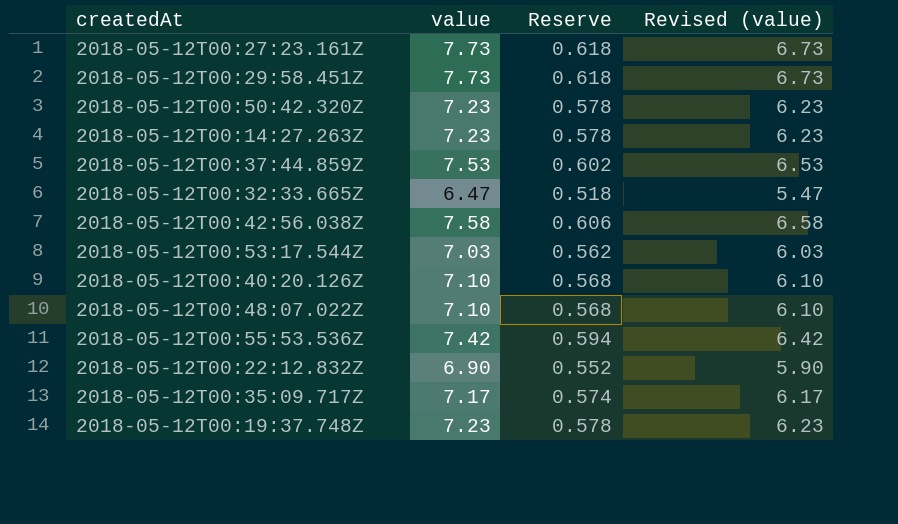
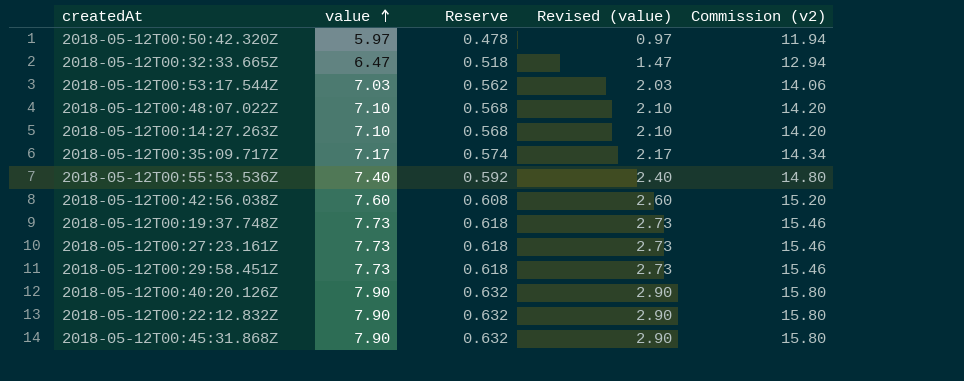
row order: none -> value ascending
column Revised (value) | formula: [value] - 1 -> [value] - 5
column Commission (v2) | formula: none -> [value] * 2
row 2018-05-12T00:37:44.859Z: 7.53 | 0.602 | 6.53 -> none
2018-05-12T00:50:42.320Z | value: 7.23 -> 5.97
2018-05-12T00:50:42.320Z | Reserve: 0.578 -> 0.478
2018-05-12T00:14:27.263Z | value: 7.23 -> 7.10
2018-05-12T00:14:27.263Z | Reserve: 0.578 -> 0.568
2018-05-12T00:55:53.536Z | value: 7.42 -> 7.40
2018-05-12T00:55:53.536Z | Reserve: 0.594 -> 0.592
2018-05-12T00:42:56.038Z | value: 7.58 -> 7.60
2018-05-12T00:42:56.038Z | Reserve: 0.606 -> 0.608
2018-05-12T00:19:37.748Z | value: 7.23 -> 7.73
2018-05-12T00:19:37.748Z | Reserve: 0.578 -> 0.618
2018-05-12T00:40:20.126Z | value: 7.10 -> 7.90
2018-05-12T00:40:20.126Z | Reserve: 0.568 -> 0.632
2018-05-12T00:22:12.832Z | value: 6.90 -> 7.90
2018-05-12T00:22:12.832Z | Reserve: 0.552 -> 0.632
row 2018-05-12T00:45:31.868Z: none -> 7.90 | 0.632 | 2.90 | 15.80

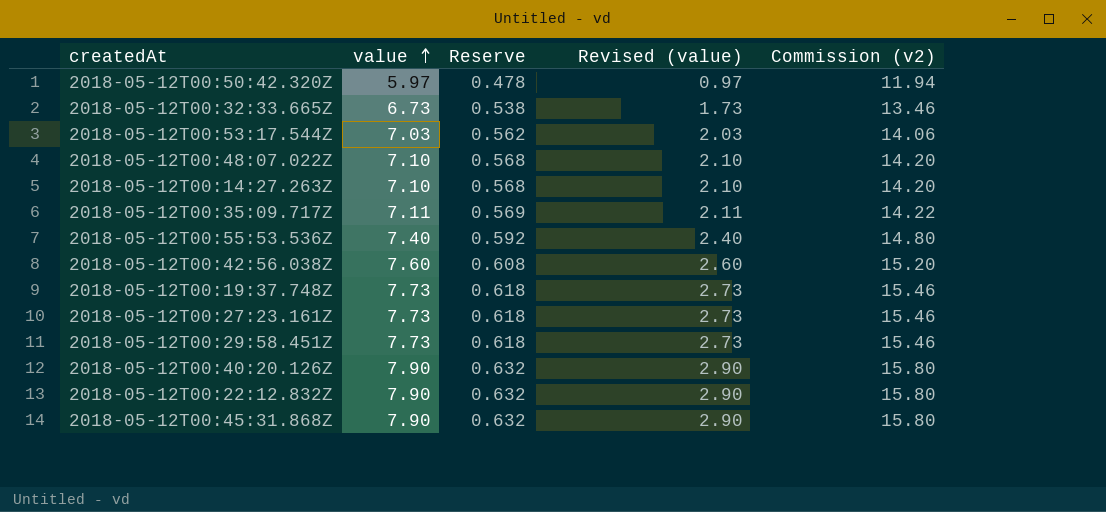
2018-05-12T00:32:33.665Z | value: 6.47 -> 6.73
2018-05-12T00:32:33.665Z | Reserve: 0.518 -> 0.538
2018-05-12T00:32:33.665Z | Revised (value): 1.47 -> 1.73
2018-05-12T00:32:33.665Z | Commission (v2): 12.94 -> 13.46
2018-05-12T00:35:09.717Z | value: 7.17 -> 7.11
2018-05-12T00:35:09.717Z | Reserve: 0.574 -> 0.569
2018-05-12T00:35:09.717Z | Revised (value): 2.17 -> 2.11
2018-05-12T00:35:09.717Z | Commission (v2): 14.34 -> 14.22

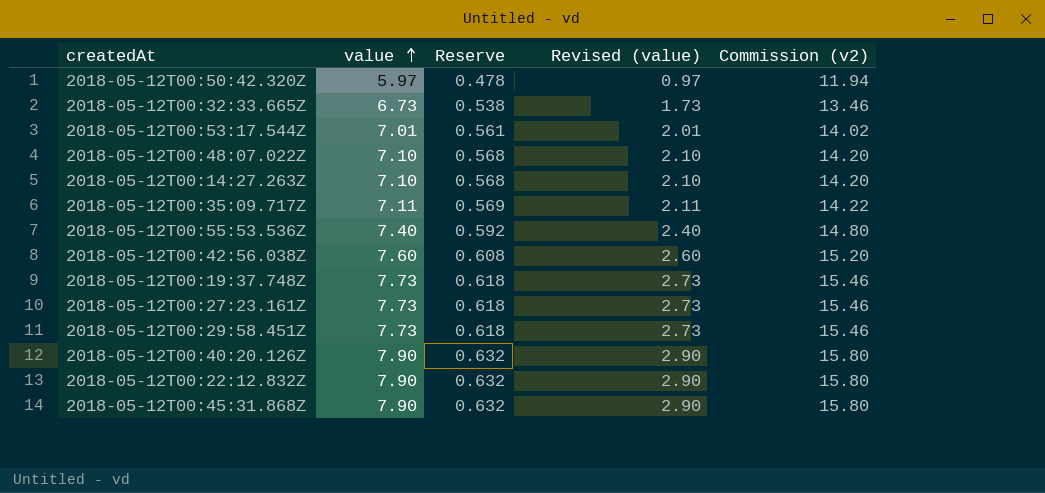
2018-05-12T00:53:17.544Z | value: 7.03 -> 7.01
2018-05-12T00:53:17.544Z | Reserve: 0.562 -> 0.561
2018-05-12T00:53:17.544Z | Revised (value): 2.03 -> 2.01
2018-05-12T00:53:17.544Z | Commission (v2): 14.06 -> 14.02

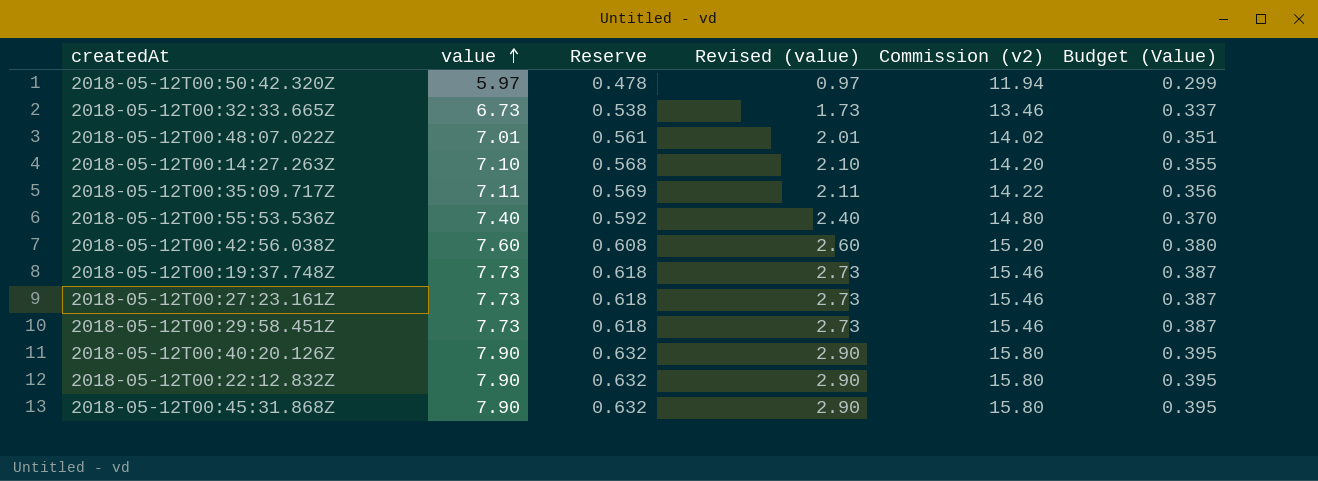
column Budget (Value) | formula: none -> [value] * 0.05
row 2018-05-12T00:53:17.544Z: 7.01 | 0.561 | 2.01 | 14.02 -> none
2018-05-12T00:48:07.022Z | value: 7.10 -> 7.01
2018-05-12T00:48:07.022Z | Reserve: 0.568 -> 0.561
2018-05-12T00:48:07.022Z | Revised (value): 2.10 -> 2.01
2018-05-12T00:48:07.022Z | Commission (v2): 14.20 -> 14.02

